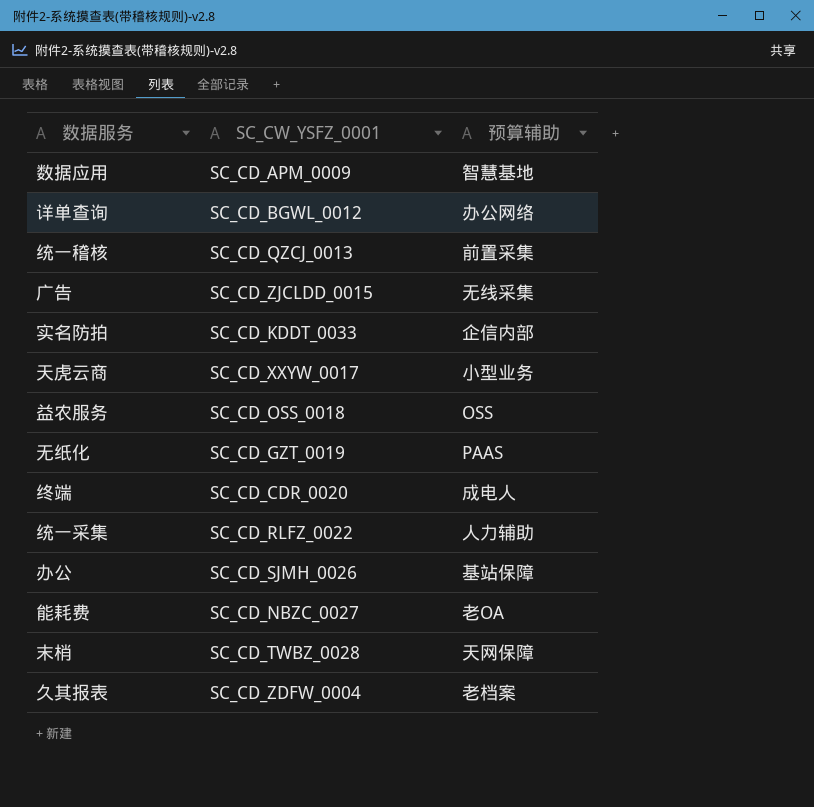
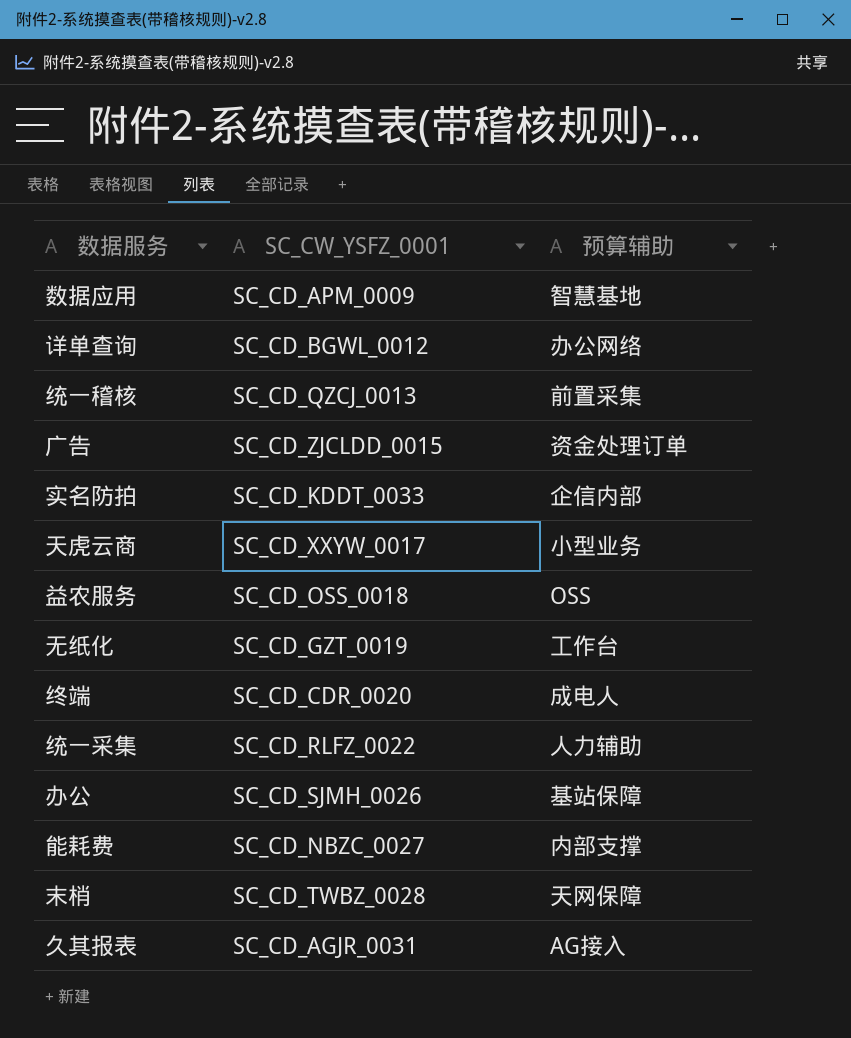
广告 | 预算辅助: 无线采集 -> 资金处理订单
无纸化 | 预算辅助: PAAS -> 工作台
能耗费 | 预算辅助: 老OA -> 内部支撑
久其报表 | SC_CW_YSFZ_0001: SC_CD_ZDFW_0004 -> SC_CD_AGJR_0031
久其报表 | 预算辅助: 老档案 -> AG接入

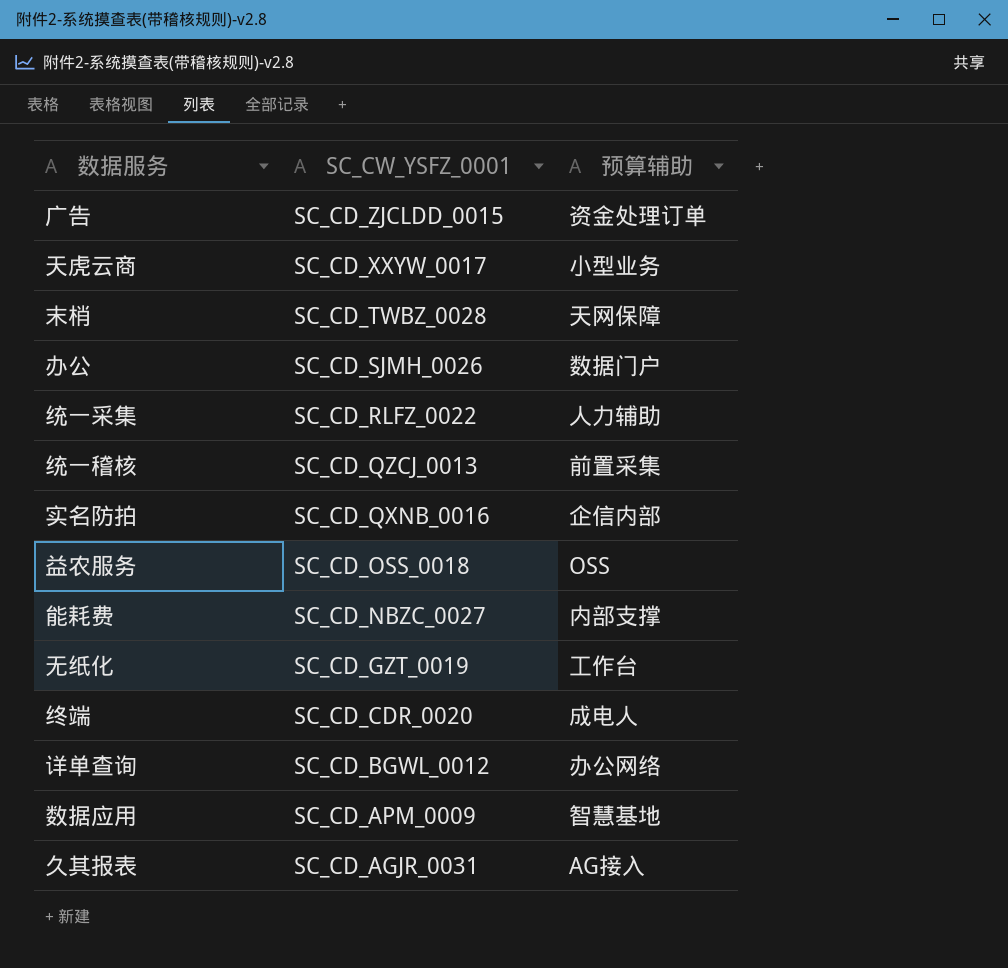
row order: none -> SC_CW_YSFZ_0001 descending
办公 | 预算辅助: 基站保障 -> 数据门户
实名防拍 | SC_CW_YSFZ_0001: SC_CD_KDDT_0033 -> SC_CD_QXNB_0016

